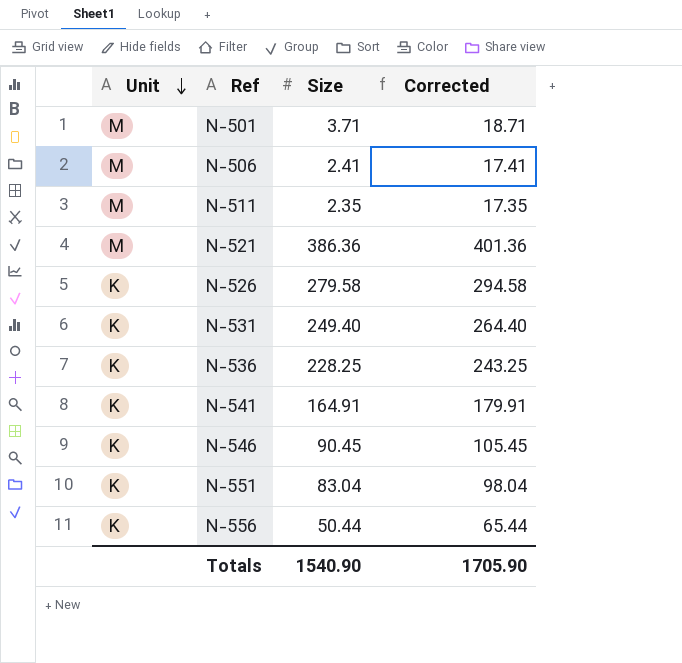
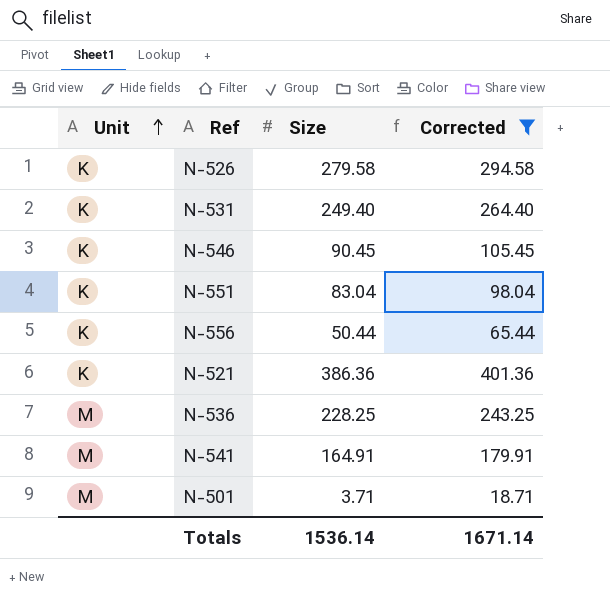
filter: none -> Corrected >= 18.71
row order: Unit descending -> Unit ascending
N-521 | Unit: M -> K
N-536 | Unit: K -> M
N-541 | Unit: K -> M
Totals | Size: 1540.90 -> 1536.14
Totals | Corrected: 1705.90 -> 1671.14

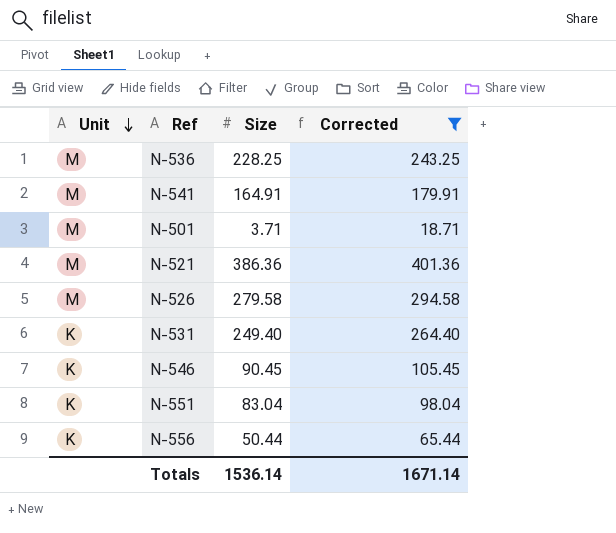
row order: Unit ascending -> Unit descending
N-521 | Unit: K -> M
N-526 | Unit: K -> M

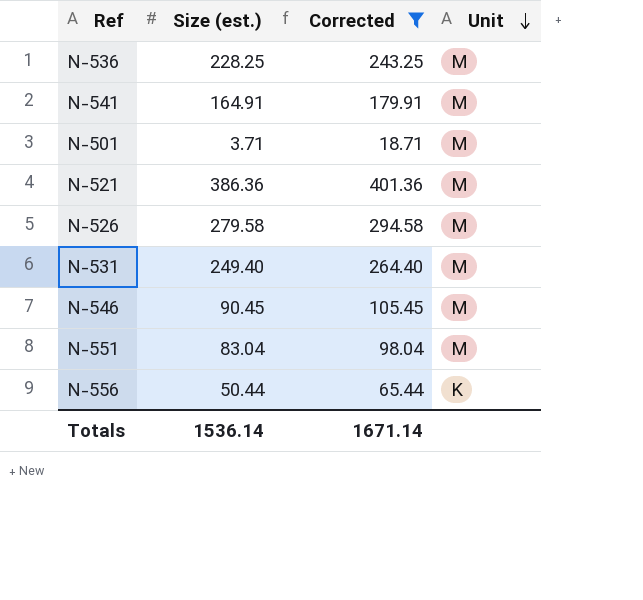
column name: Size -> Size (est.)
column Unit | position: 1 -> 4
N-531 | Unit: K -> M
N-546 | Unit: K -> M
N-551 | Unit: K -> M

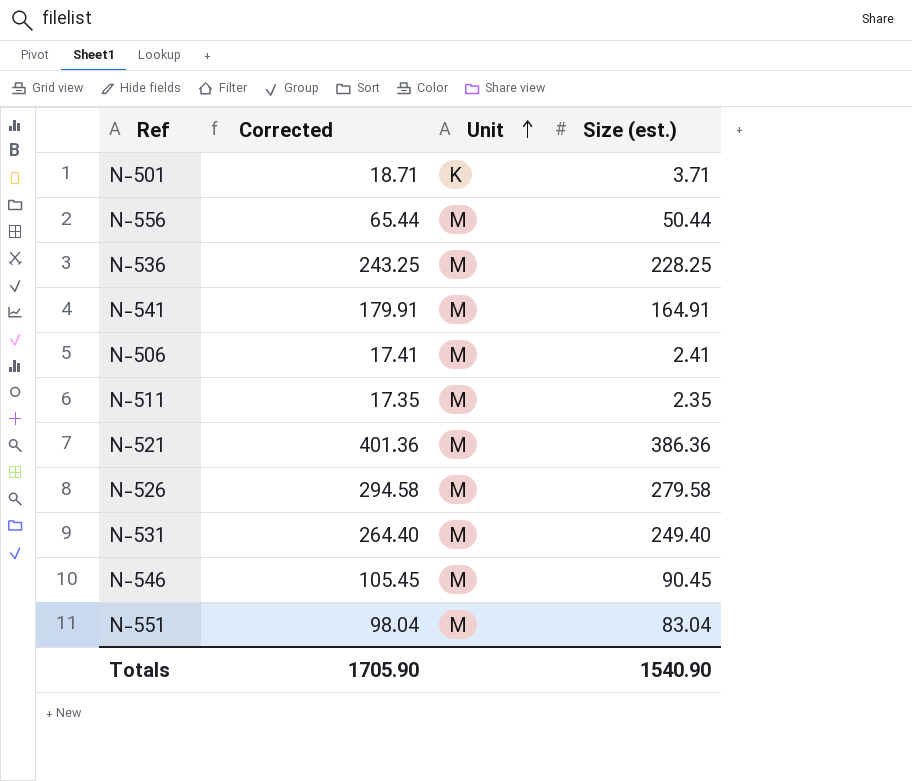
filter: Corrected >= 18.71 -> none
row order: Unit descending -> Unit ascending
column Size (est.) | position: 2 -> 4
N-501 | Unit: M -> K
N-556 | Unit: K -> M
Totals | Corrected: 1671.14 -> 1705.90
Totals | Size (est.): 1536.14 -> 1540.90

